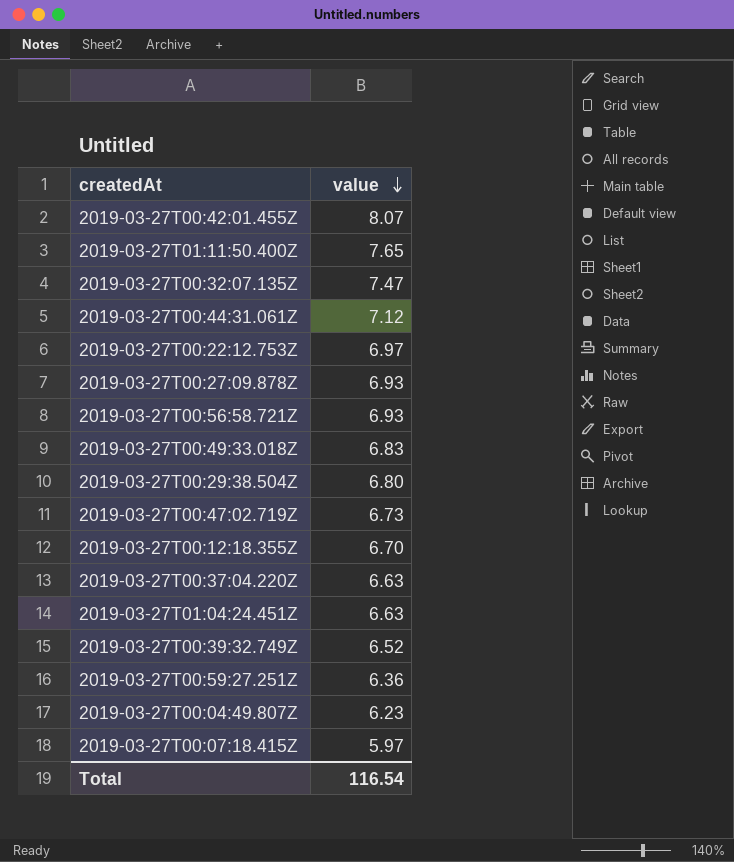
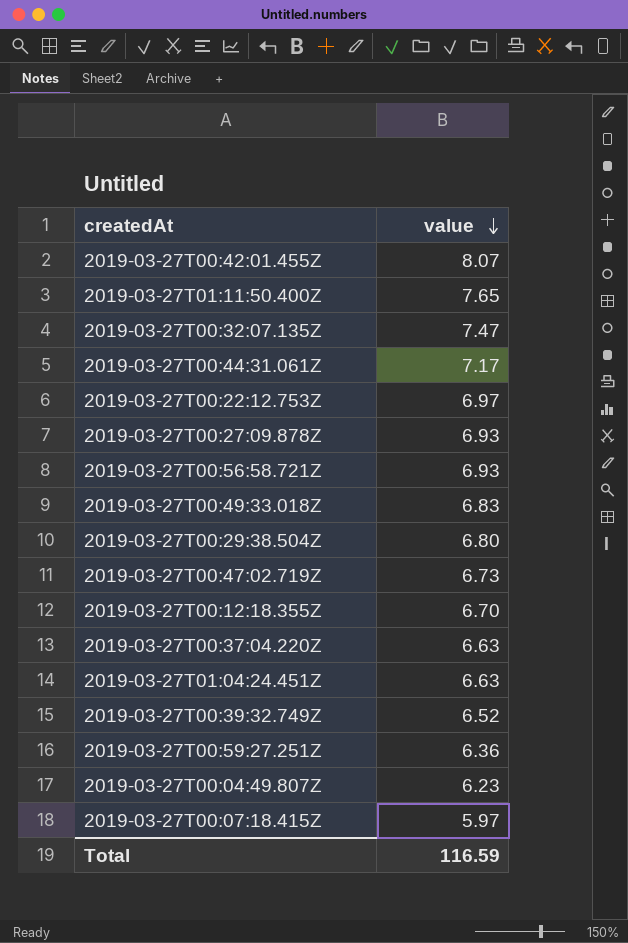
2019-03-27T00:44:31.061Z | value: 7.12 -> 7.17
Total | value: 116.54 -> 116.59

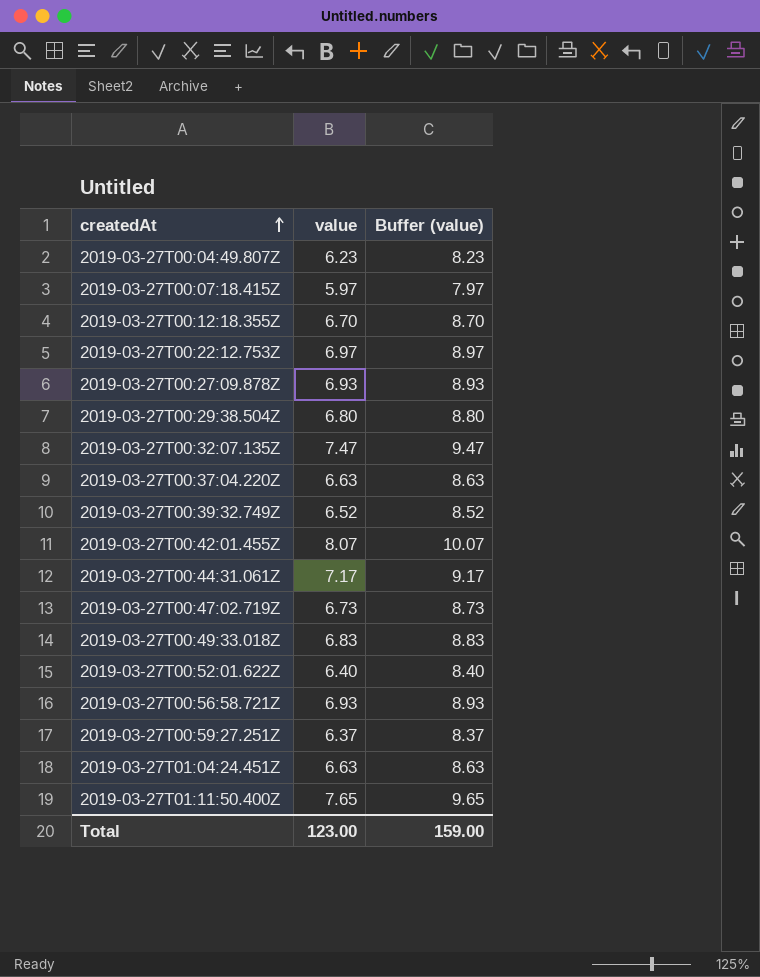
row order: value descending -> createdAt ascending
column Buffer (value) | formula: none -> [value] + 2
row 2019-03-27T00:52:01.622Z: none -> 6.40 | 8.40
2019-03-27T00:59:27.251Z | value: 6.36 -> 6.37
Total | value: 116.59 -> 123.00

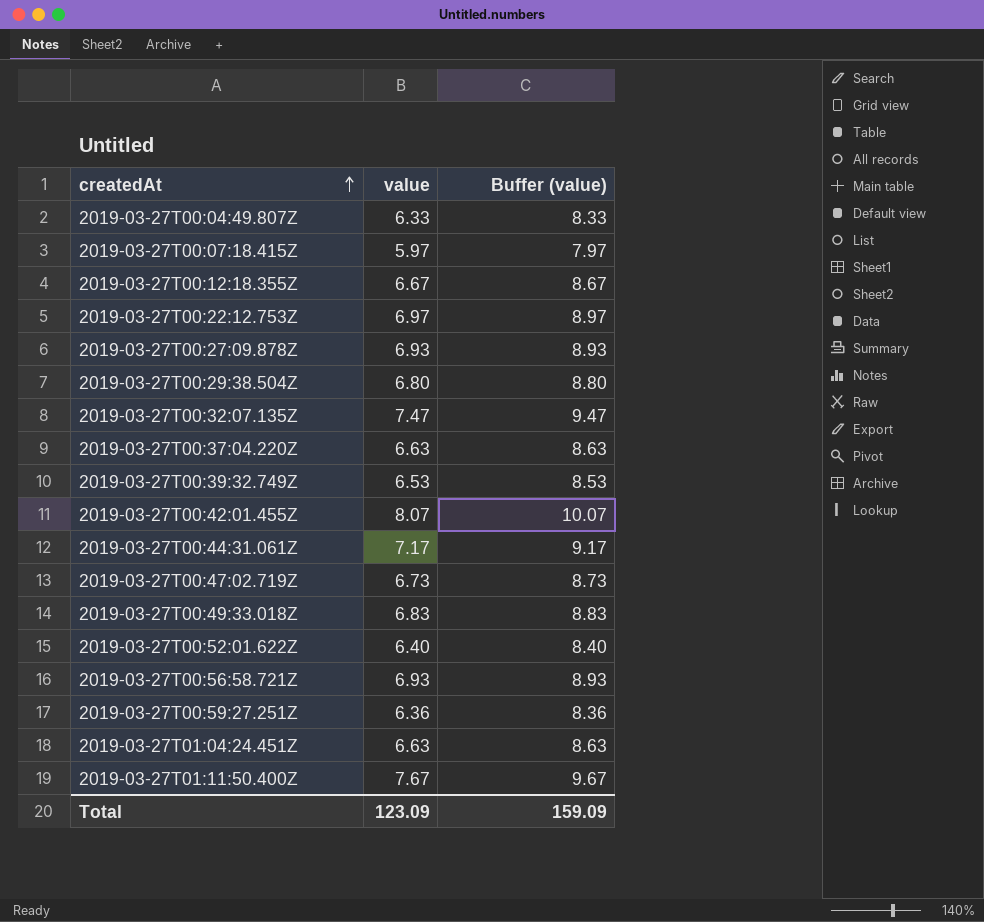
2019-03-27T00:04:49.807Z | value: 6.23 -> 6.33
2019-03-27T00:04:49.807Z | Buffer (value): 8.23 -> 8.33
2019-03-27T00:12:18.355Z | value: 6.70 -> 6.67
2019-03-27T00:12:18.355Z | Buffer (value): 8.70 -> 8.67
2019-03-27T00:39:32.749Z | value: 6.52 -> 6.53
2019-03-27T00:39:32.749Z | Buffer (value): 8.52 -> 8.53
2019-03-27T00:59:27.251Z | value: 6.37 -> 6.36
2019-03-27T00:59:27.251Z | Buffer (value): 8.37 -> 8.36
2019-03-27T01:11:50.400Z | value: 7.65 -> 7.67
2019-03-27T01:11:50.400Z | Buffer (value): 9.65 -> 9.67
Total | value: 123.00 -> 123.09
Total | Buffer (value): 159.00 -> 159.09

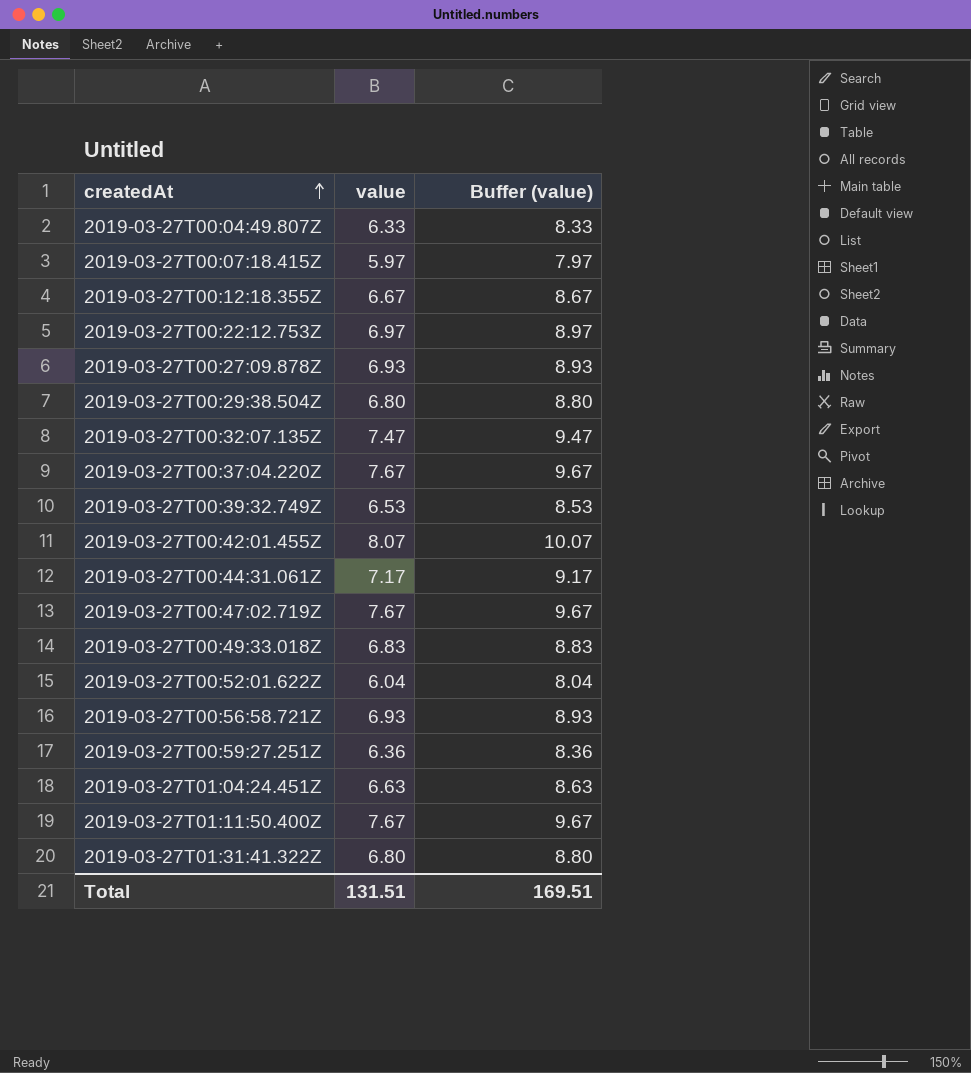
2019-03-27T00:37:04.220Z | value: 6.63 -> 7.67
2019-03-27T00:37:04.220Z | Buffer (value): 8.63 -> 9.67
2019-03-27T00:47:02.719Z | value: 6.73 -> 7.67
2019-03-27T00:47:02.719Z | Buffer (value): 8.73 -> 9.67
2019-03-27T00:52:01.622Z | value: 6.40 -> 6.04
2019-03-27T00:52:01.622Z | Buffer (value): 8.40 -> 8.04
row 2019-03-27T01:31:41.322Z: none -> 6.80 | 8.80
Total | value: 123.09 -> 131.51
Total | Buffer (value): 159.09 -> 169.51

